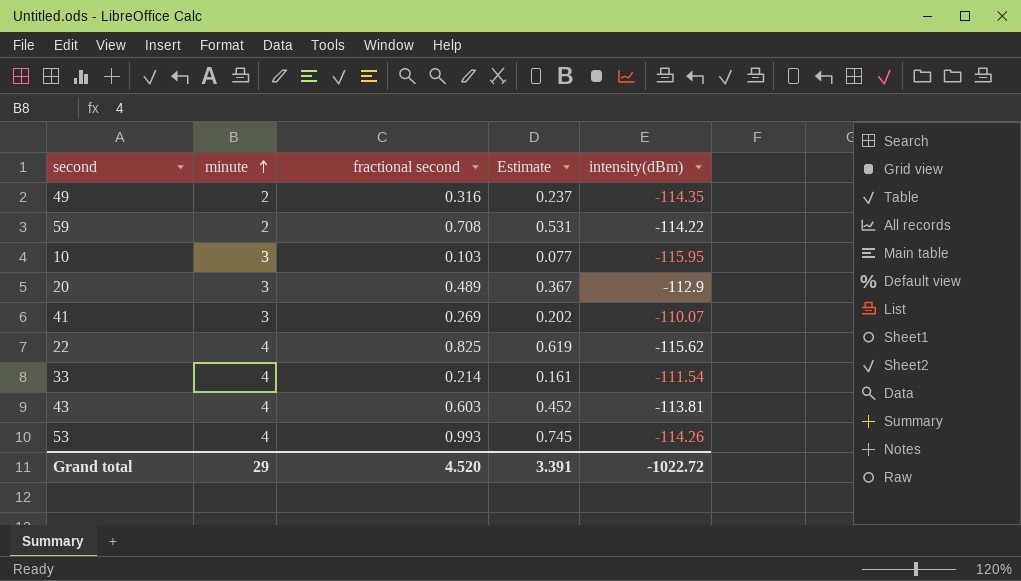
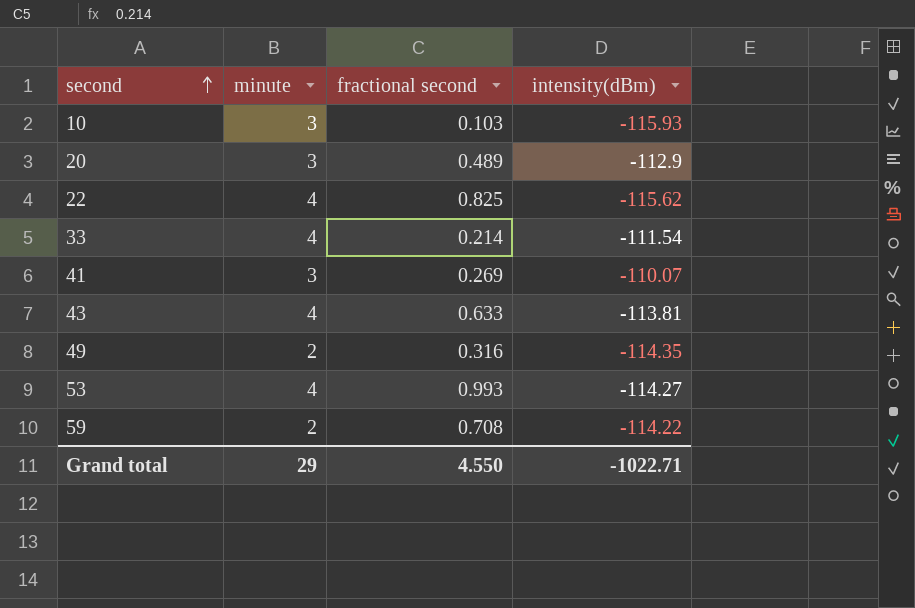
row order: minute ascending -> second ascending
column Estimate | formula: [fractional second] * 0.75 -> none
10 | intensity(dBm): -115.95 -> -115.93
43 | fractional second: 0.603 -> 0.633
53 | intensity(dBm): -114.26 -> -114.27
Grand total | fractional second: 4.520 -> 4.550
Grand total | intensity(dBm): -1022.72 -> -1022.71

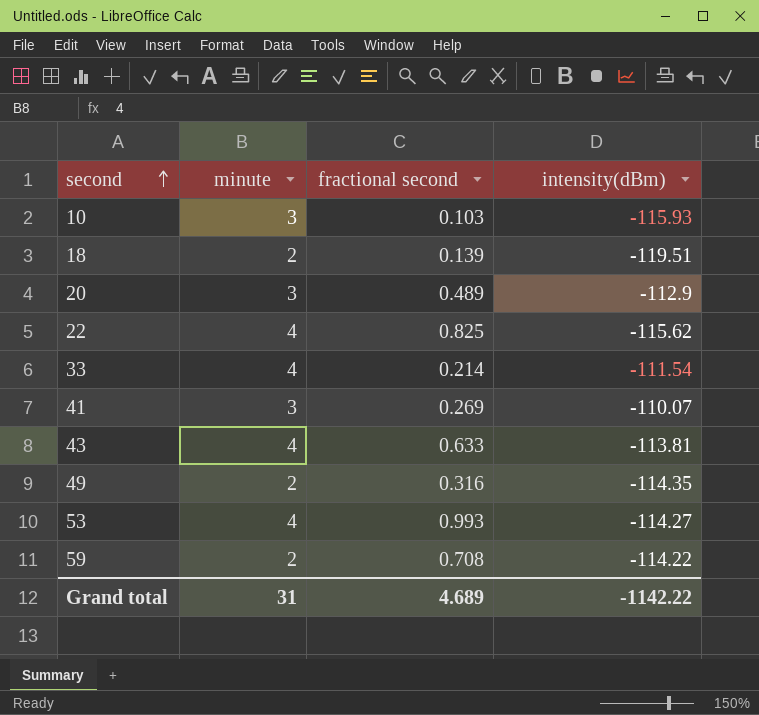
row 18: none -> 2 | 0.139 | -119.51
Grand total | minute: 29 -> 31
Grand total | fractional second: 4.550 -> 4.689
Grand total | intensity(dBm): -1022.71 -> -1142.22

